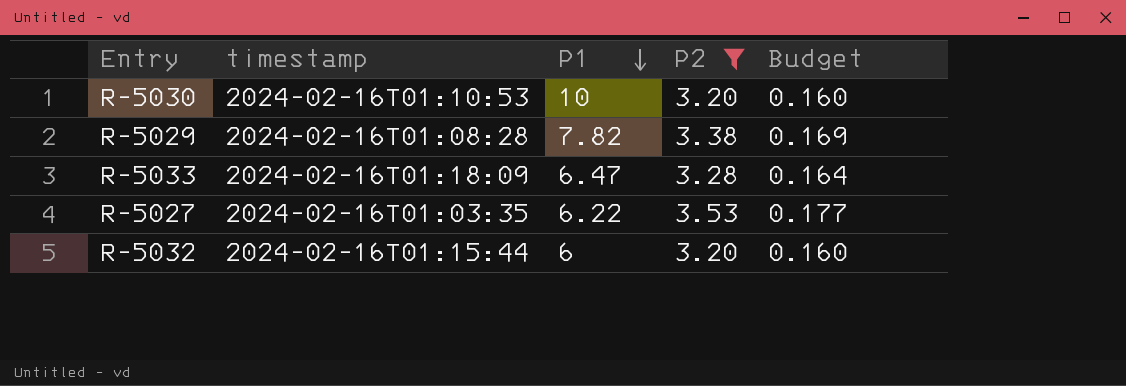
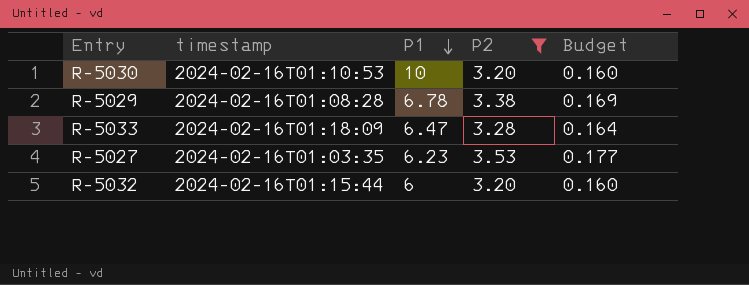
R-5029 | P1: 7.82 -> 6.78
R-5027 | P1: 6.22 -> 6.23

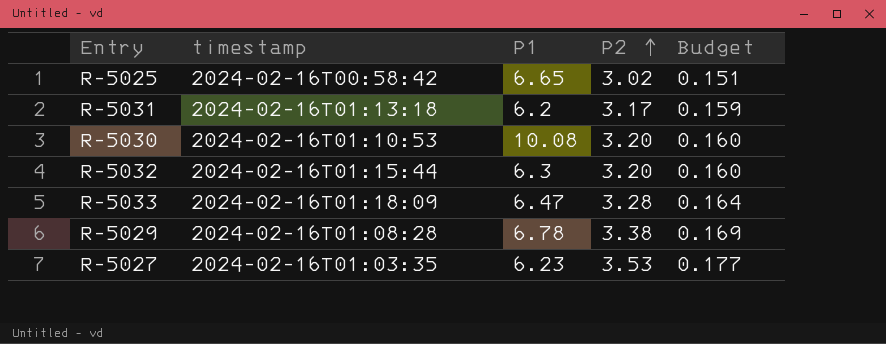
filter: P2 >= 3.20 -> none
row order: P1 descending -> P2 ascending
R-5030 | P1: 10 -> 10.08
R-5032 | P1: 6 -> 6.3

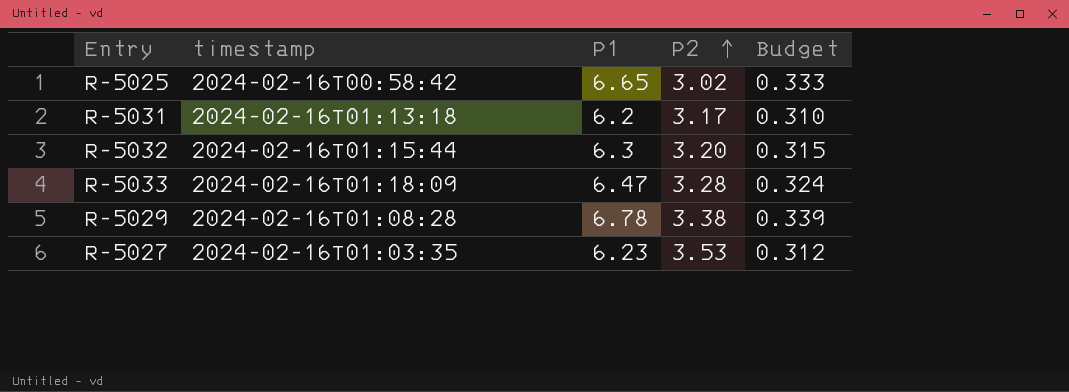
column Budget | formula: [P2] * 0.05 -> [P1] * 0.05
row R-5030: 2024-02-16T01:10:53 | 10.08 | 3.20 | 0.160 -> none

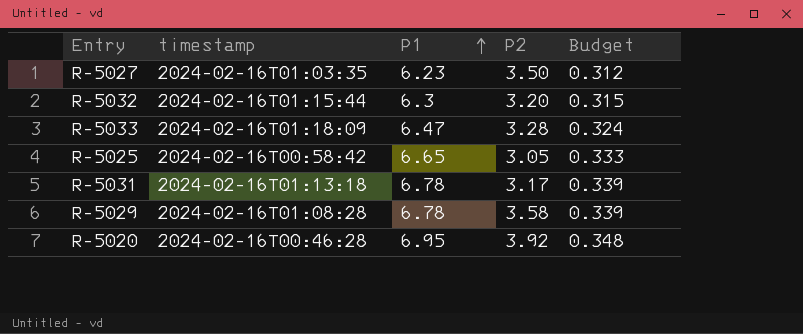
row order: P2 ascending -> P1 ascending
R-5027 | P2: 3.53 -> 3.50
R-5025 | P2: 3.02 -> 3.05
R-5031 | P1: 6.2 -> 6.78
R-5031 | Budget: 0.310 -> 0.339
R-5029 | P2: 3.38 -> 3.58
row R-5020: none -> 2024-02-16T00:46:28 | 6.95 | 3.92 | 0.348

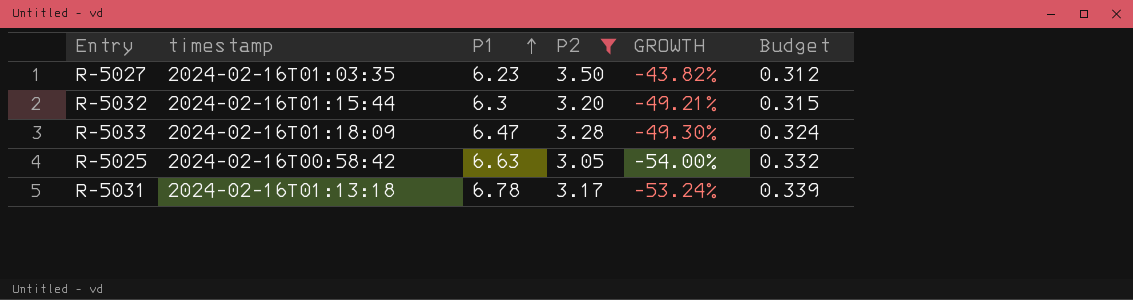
filter: none -> P2 <= 3.50
column GROWTH | formula: none -> ([P2] - [P1]) / [P1]
R-5025 | P1: 6.65 -> 6.63
R-5025 | Budget: 0.333 -> 0.332

